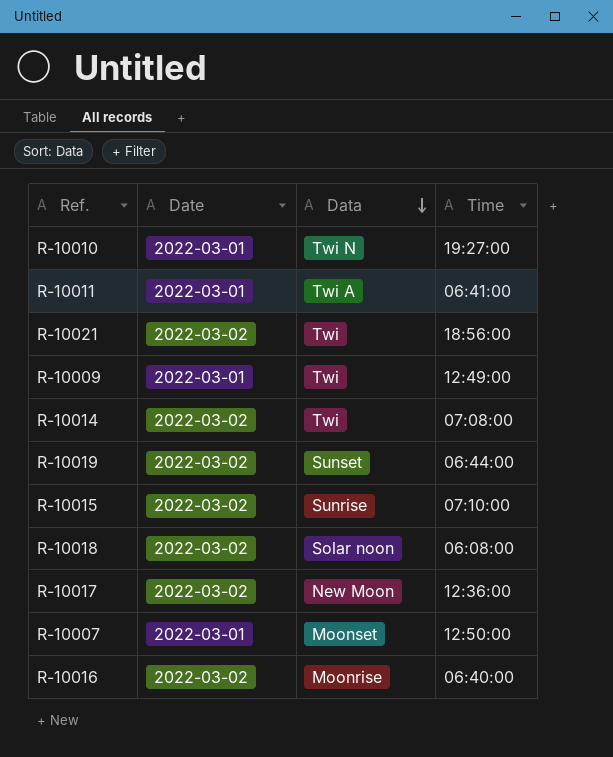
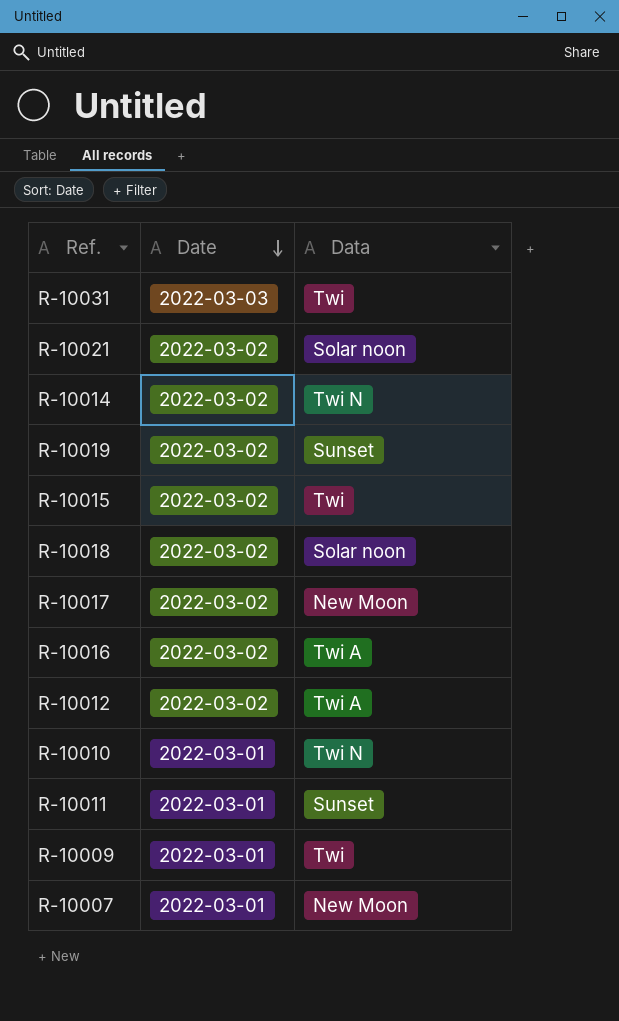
row order: Data descending -> Date descending
column Time | position: 4 -> none
row R-10031: none -> 2022-03-03 | Twi
R-10021 | Data: Twi -> Solar noon
R-10014 | Data: Twi -> Twi N
R-10015 | Data: Sunrise -> Twi
R-10016 | Data: Moonrise -> Twi A
row R-10012: none -> 2022-03-02 | Twi A
R-10011 | Data: Twi A -> Sunset
R-10007 | Data: Moonset -> New Moon

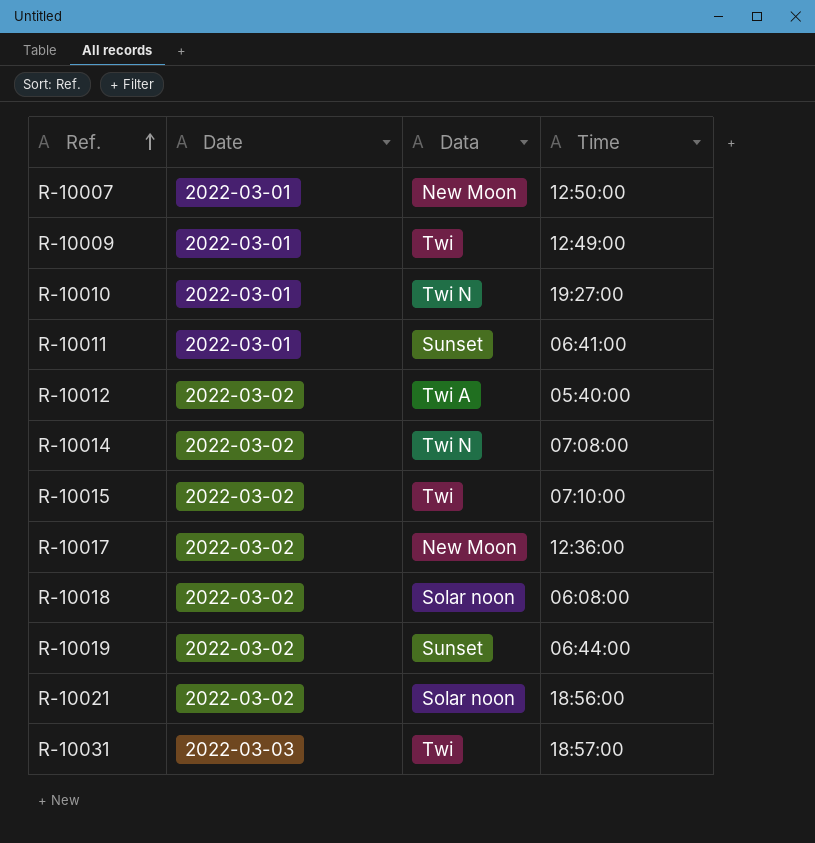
row order: Date descending -> Ref. ascending
column Time | position: none -> 4
row R-10016: 2022-03-02 | Twi A -> none

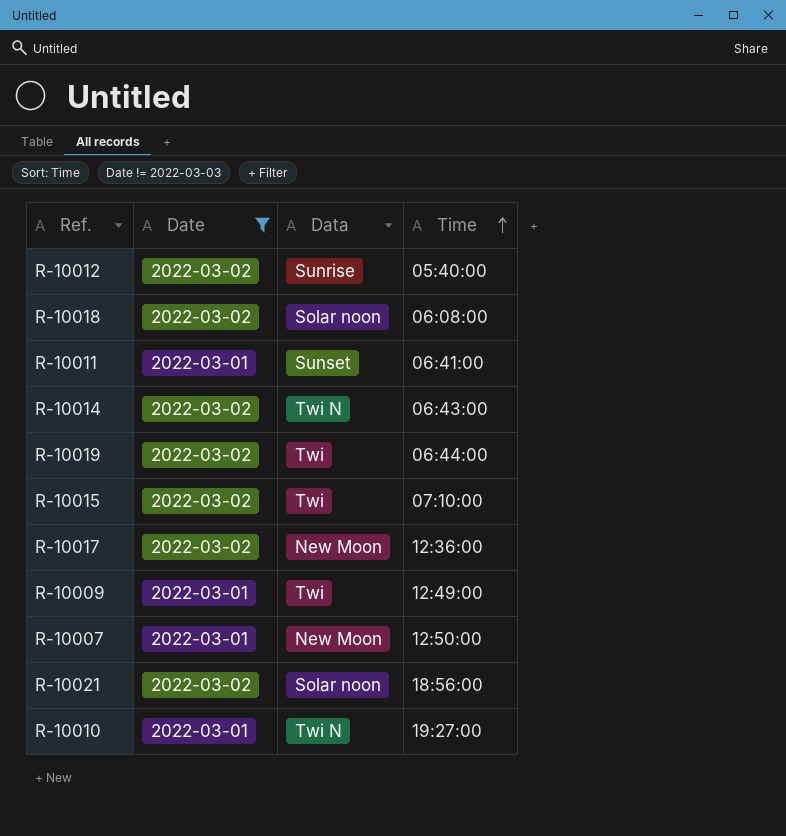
filter: none -> Date != 2022-03-03
row order: Ref. ascending -> Time ascending
R-10012 | Data: Twi A -> Sunrise
R-10014 | Time: 07:08:00 -> 06:43:00
R-10019 | Data: Sunset -> Twi

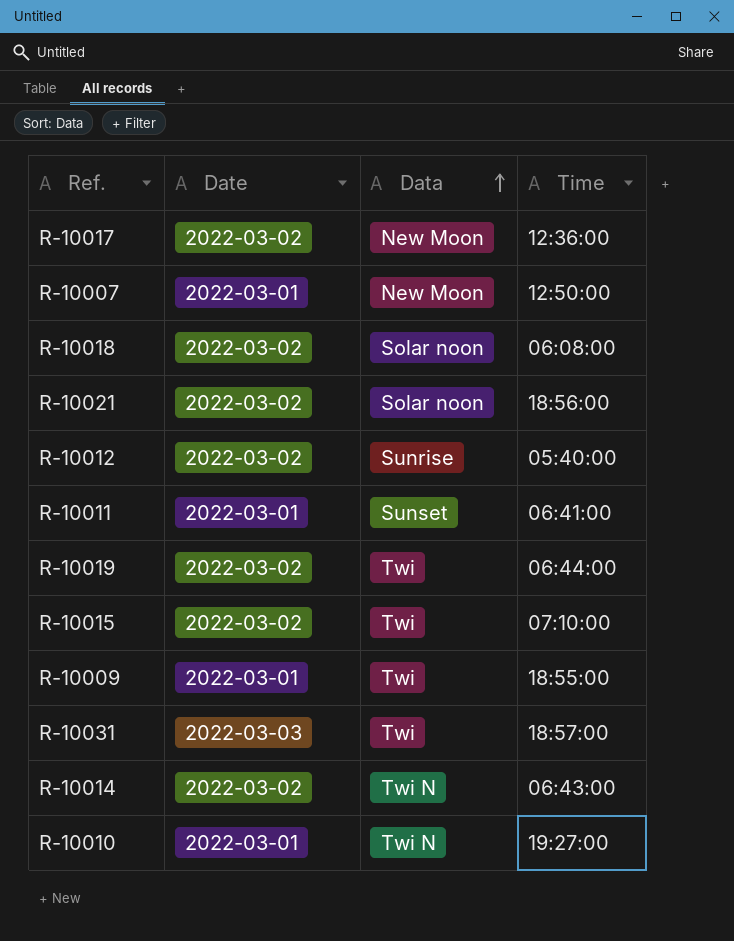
filter: Date != 2022-03-03 -> none
row order: Time ascending -> Data ascending
R-10009 | Time: 12:49:00 -> 18:55:00

